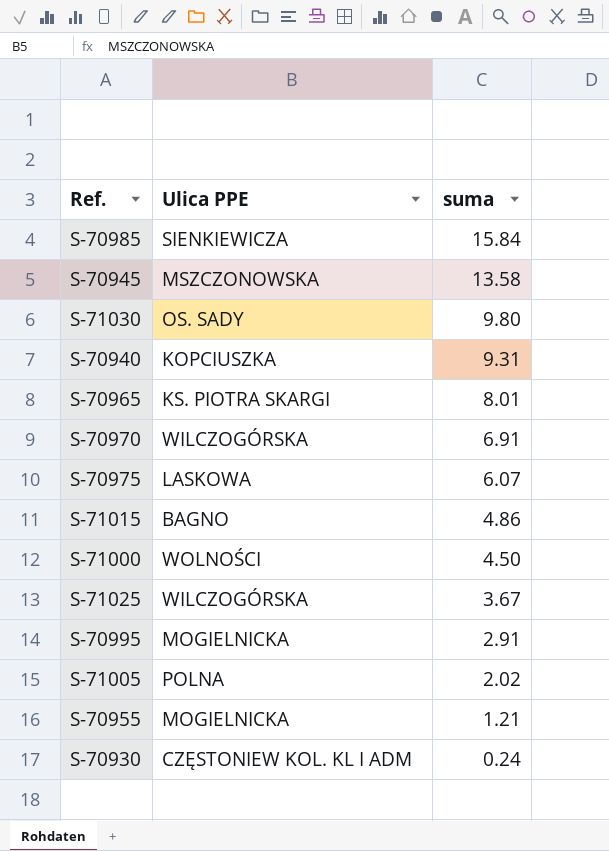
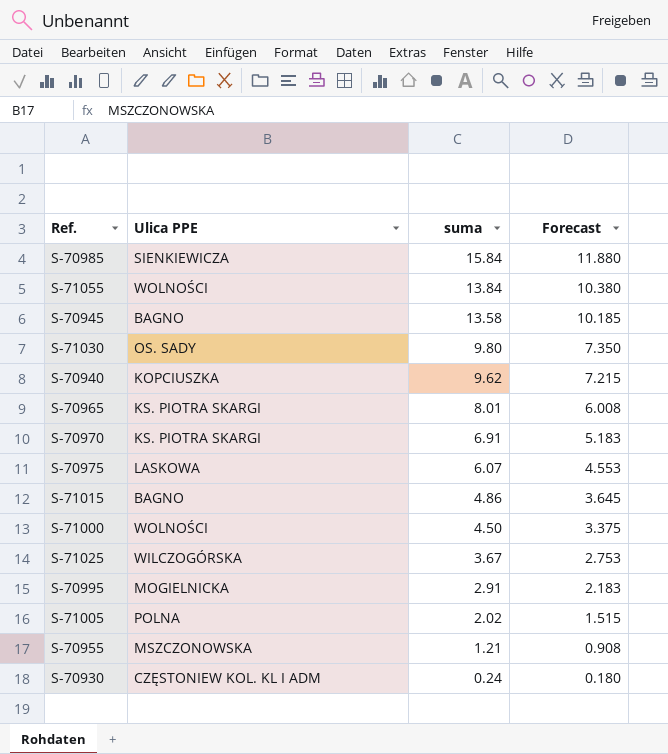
column Forecast | formula: none -> [suma] * 0.75
row S-71055: none -> WOLNOŚCI | 13.84 | 10.380
S-70945 | Ulica PPE: MSZCZONOWSKA -> BAGNO
S-70940 | suma: 9.31 -> 9.62
S-70970 | Ulica PPE: WILCZOGÓRSKA -> KS. PIOTRA SKARGI
S-70955 | Ulica PPE: MOGIELNICKA -> MSZCZONOWSKA

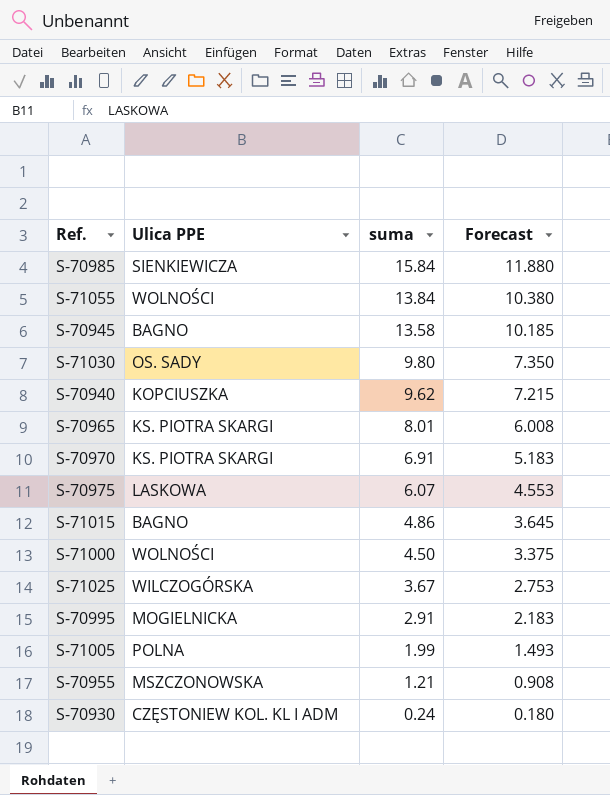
S-71005 | suma: 2.02 -> 1.99
S-71005 | Forecast: 1.515 -> 1.493

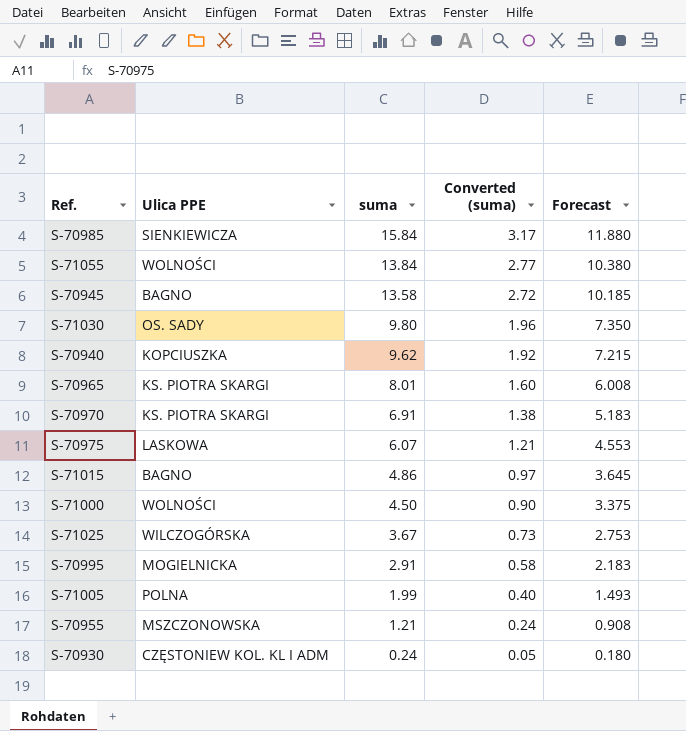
column Converted (suma) | formula: none -> [suma] * 0.2

